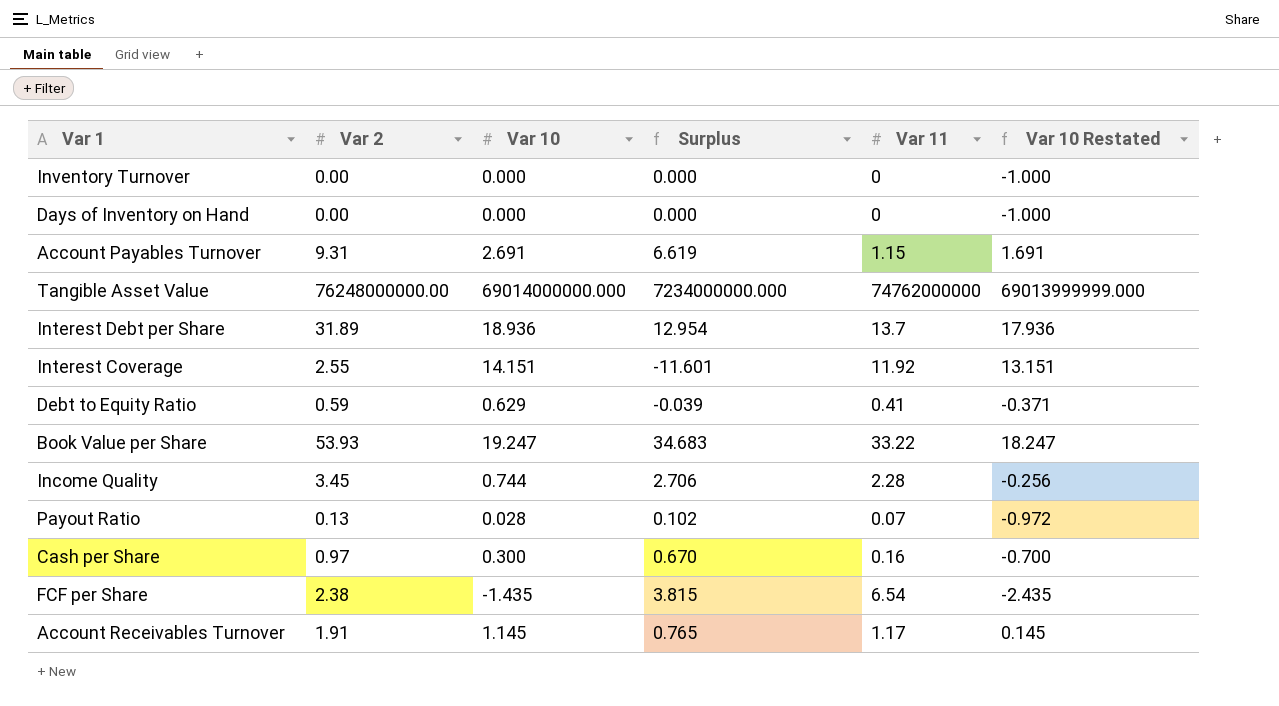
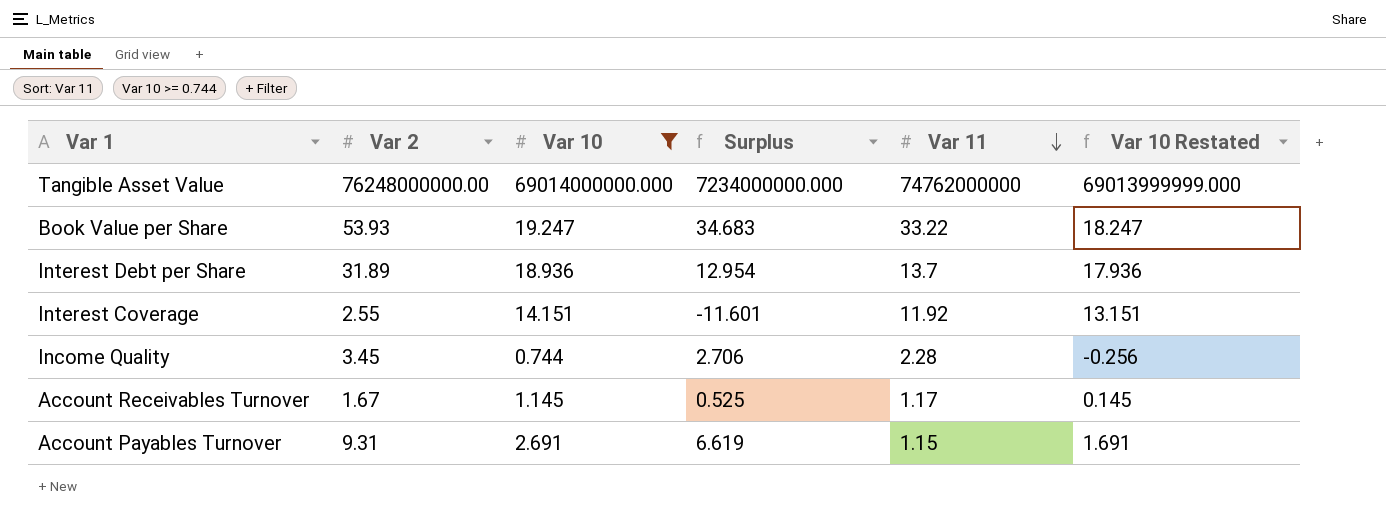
filter: none -> Var 10 >= 0.744
row order: none -> Var 11 descending
Account Receivables Turnover | Var 2: 1.91 -> 1.67
Account Receivables Turnover | Surplus: 0.765 -> 0.525

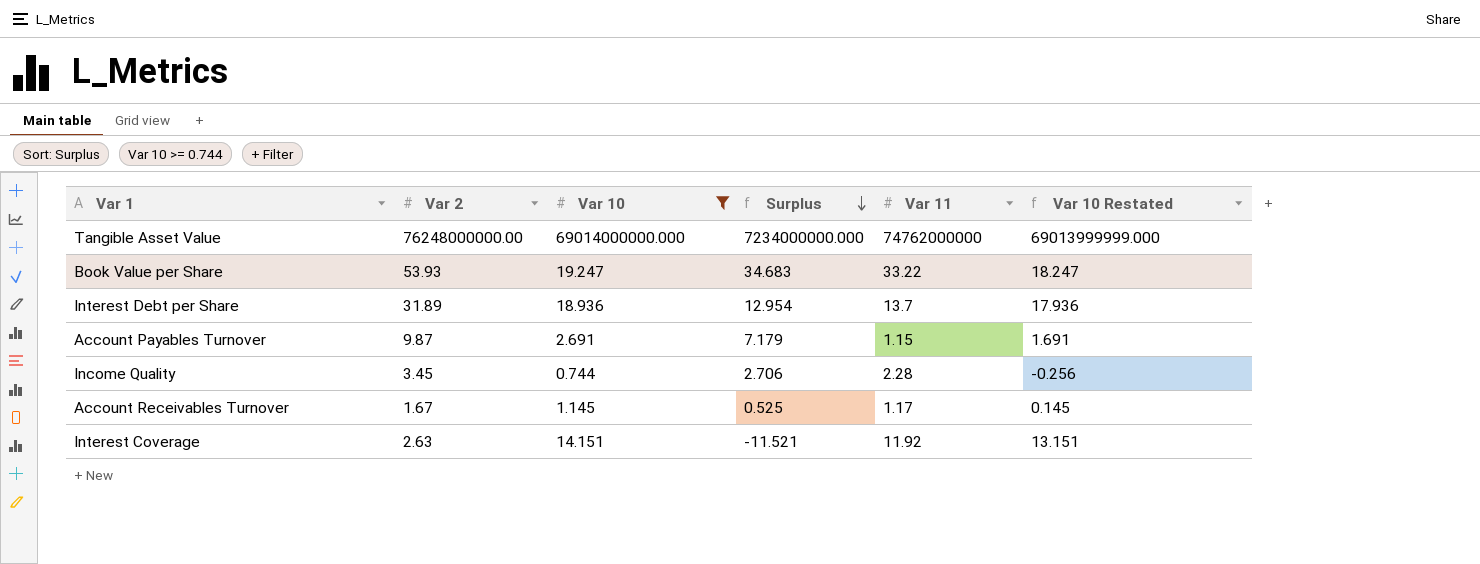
row order: Var 11 descending -> Surplus descending
Account Payables Turnover | Var 2: 9.31 -> 9.87
Account Payables Turnover | Surplus: 6.619 -> 7.179
Interest Coverage | Var 2: 2.55 -> 2.63
Interest Coverage | Surplus: -11.601 -> -11.521

